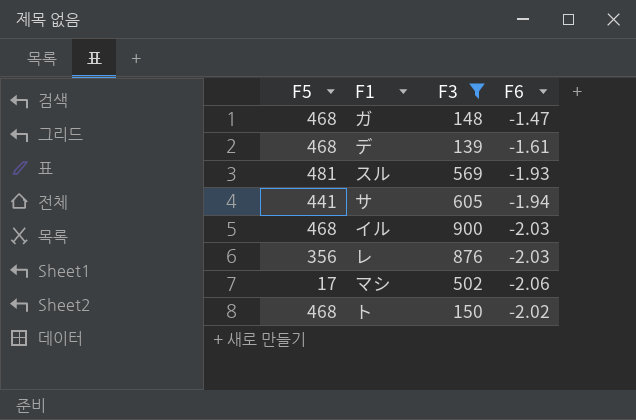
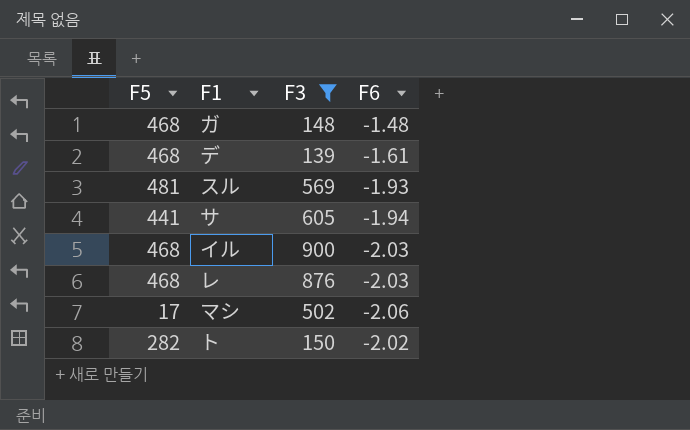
ガ | F6: -1.47 -> -1.48
レ | F5: 356 -> 468
ト | F5: 468 -> 282

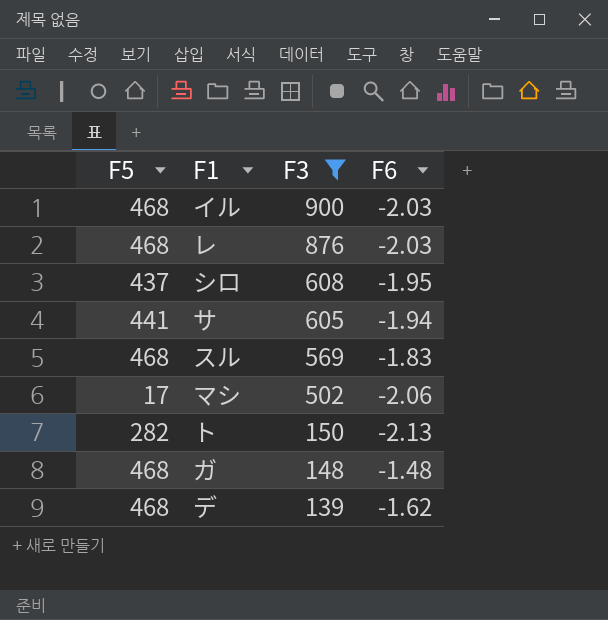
row order: none -> F3 descending
row シロ: none -> 437 | 608 | -1.95
スル | F5: 481 -> 468
スル | F6: -1.93 -> -1.83
ト | F6: -2.02 -> -2.13
デ | F6: -1.61 -> -1.62

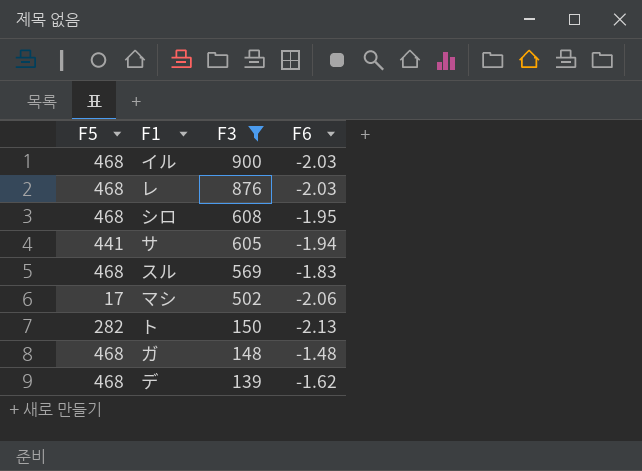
シロ | F5: 437 -> 468

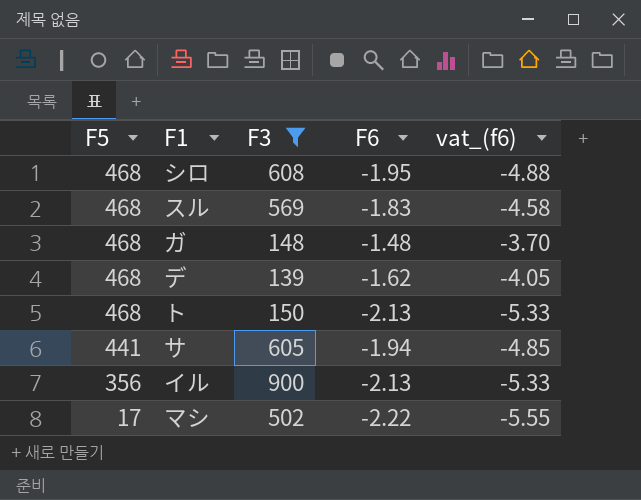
row order: F3 descending -> F5 descending
column vat_(f6) | formula: none -> [F6] * 2.5
row レ: 468 | 876 | -2.03 -> none
ト | F5: 282 -> 468
イル | F5: 468 -> 356
イル | F6: -2.03 -> -2.13
マシ | F6: -2.06 -> -2.22

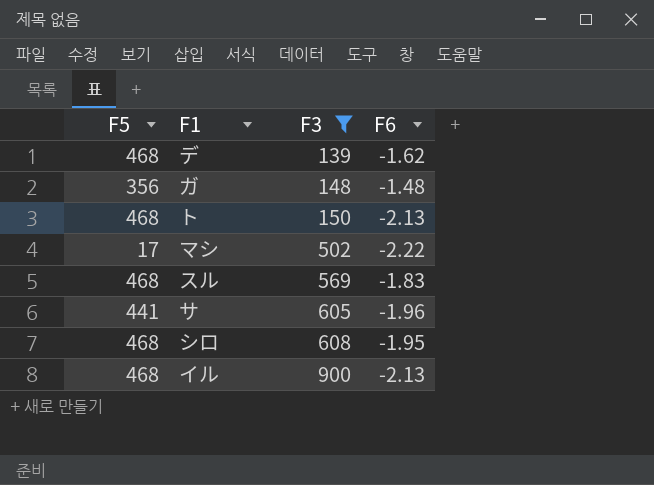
row order: F5 descending -> F3 ascending
column vat_(f6) | formula: [F6] * 2.5 -> none
ガ | F5: 468 -> 356
サ | F6: -1.94 -> -1.96
イル | F5: 356 -> 468

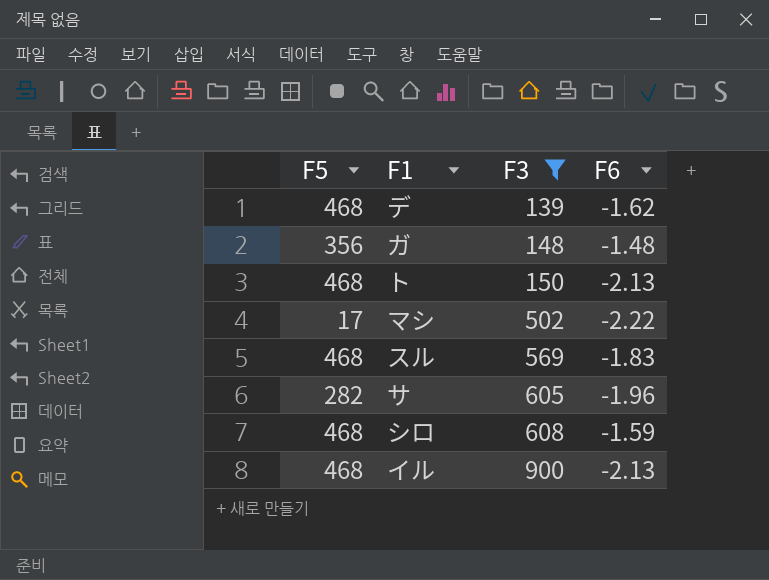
サ | F5: 441 -> 282
シロ | F6: -1.95 -> -1.59

